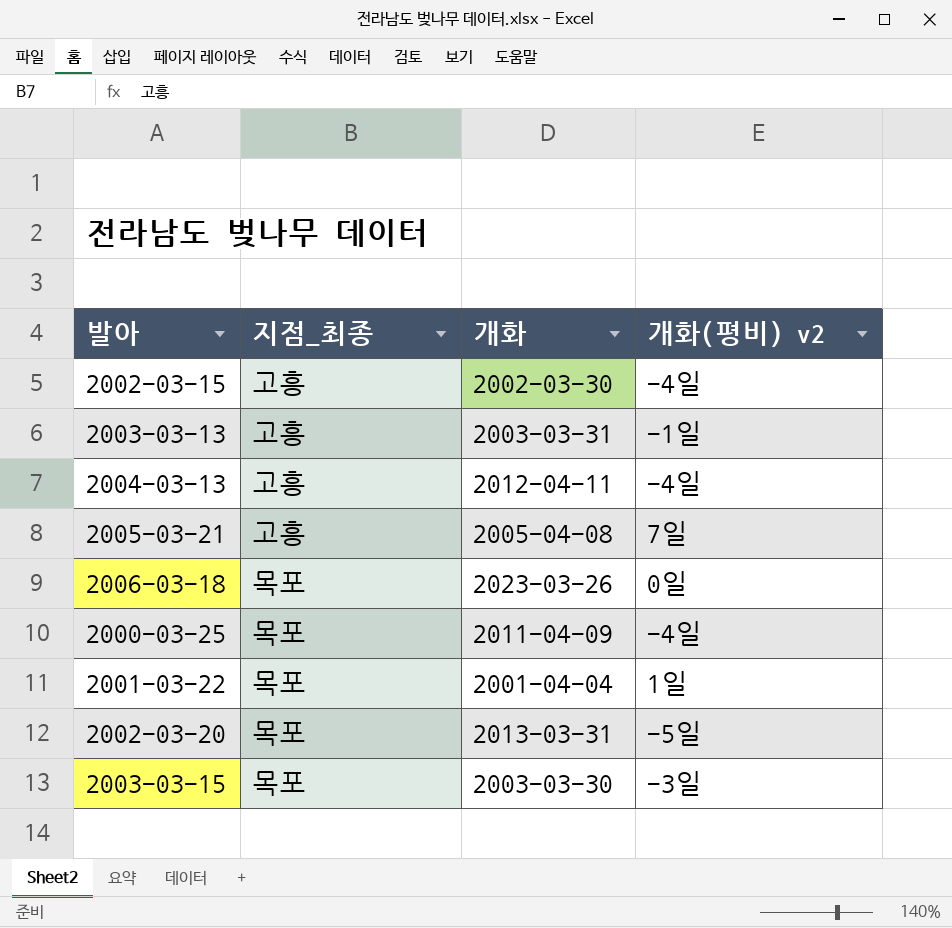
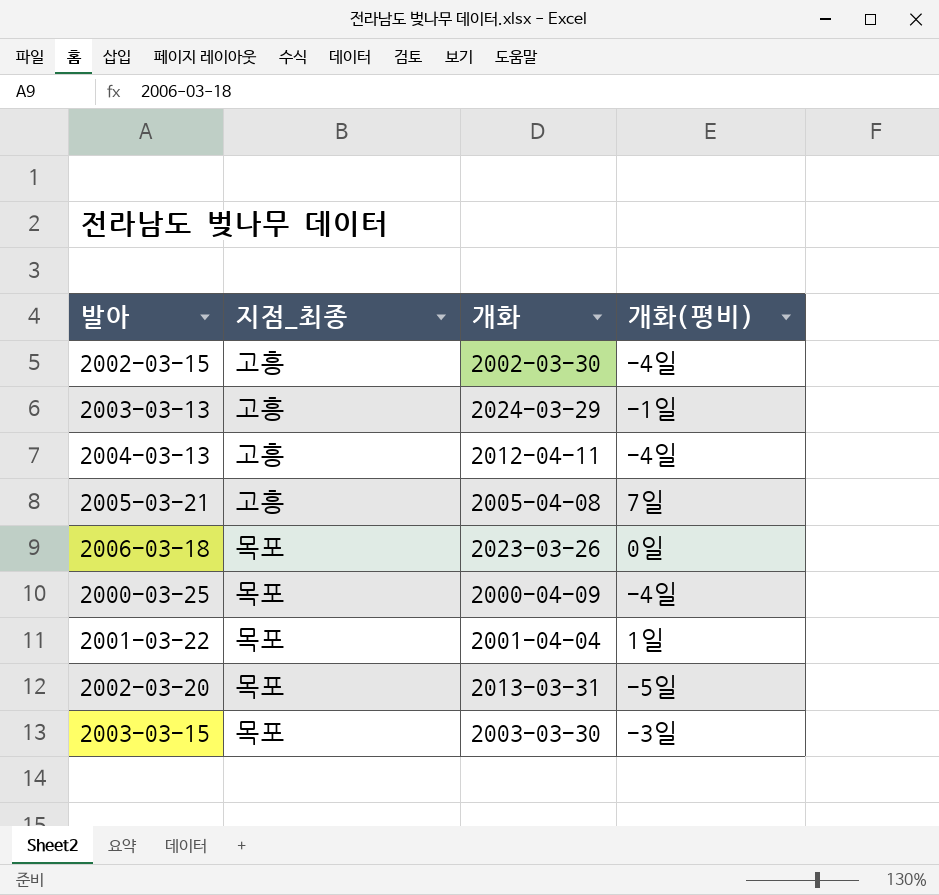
column name: 개화(평비) v2 -> 개화(평비)
2003-03-13 | 개화: 2003-03-31 -> 2024-03-29
2000-03-25 | 개화: 2011-04-09 -> 2000-04-09

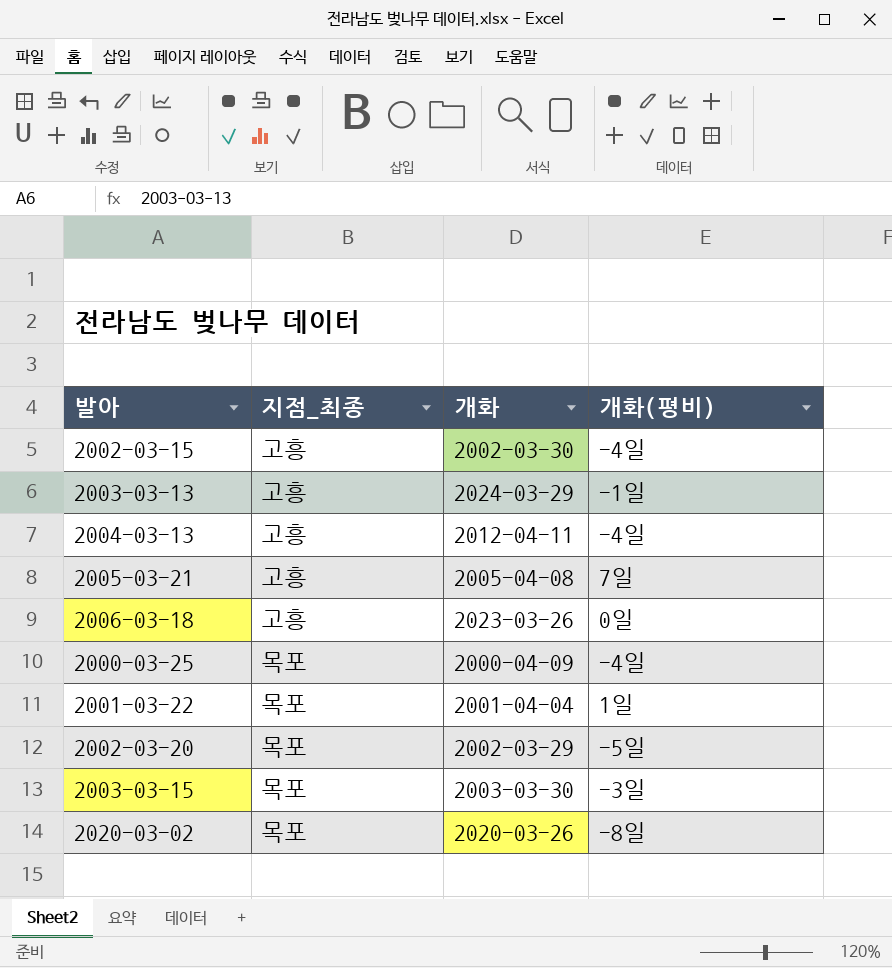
2006-03-18 | 지점_최종: 목포 -> 고흥
2002-03-20 | 개화: 2013-03-31 -> 2002-03-29
row 2020-03-02: none -> 목포 | 2020-03-26 | -8일

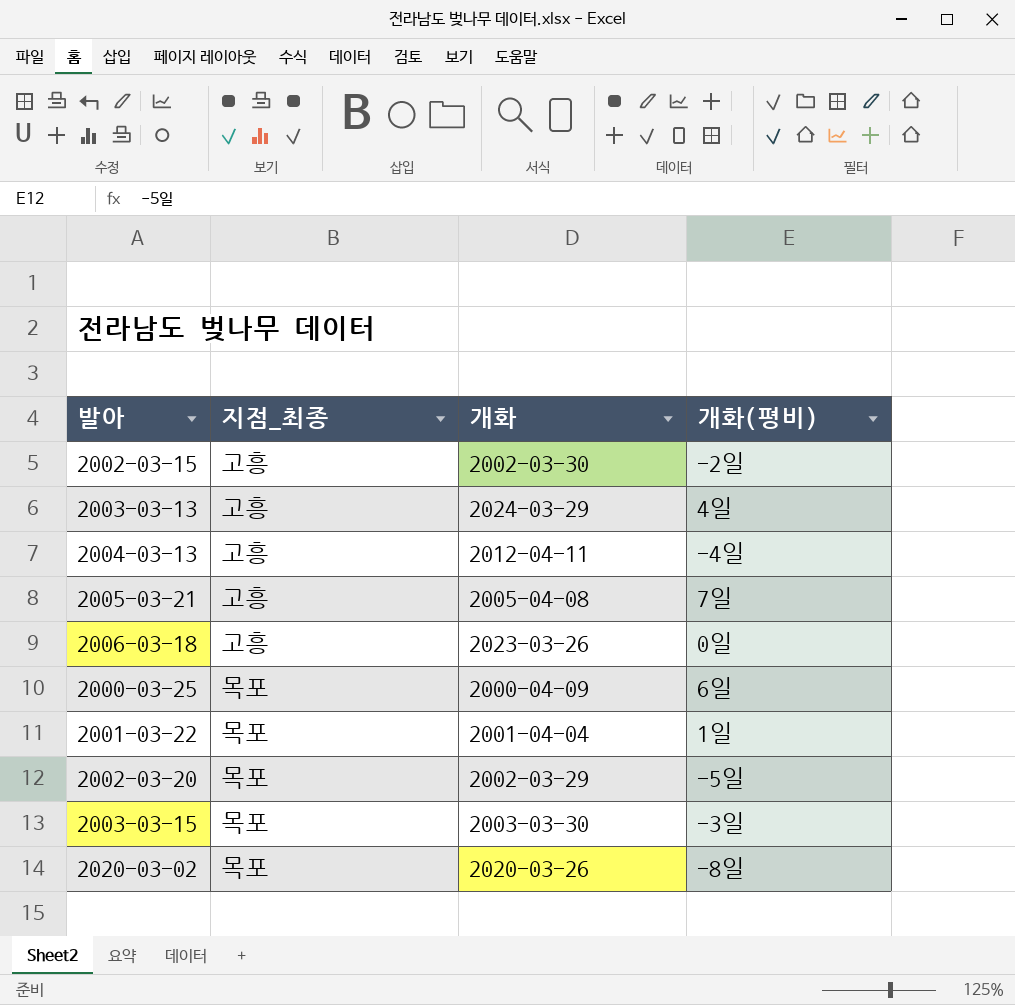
2002-03-15 | 개화(평비): -4일 -> -2일
2003-03-13 | 개화(평비): -1일 -> 4일
2000-03-25 | 개화(평비): -4일 -> 6일

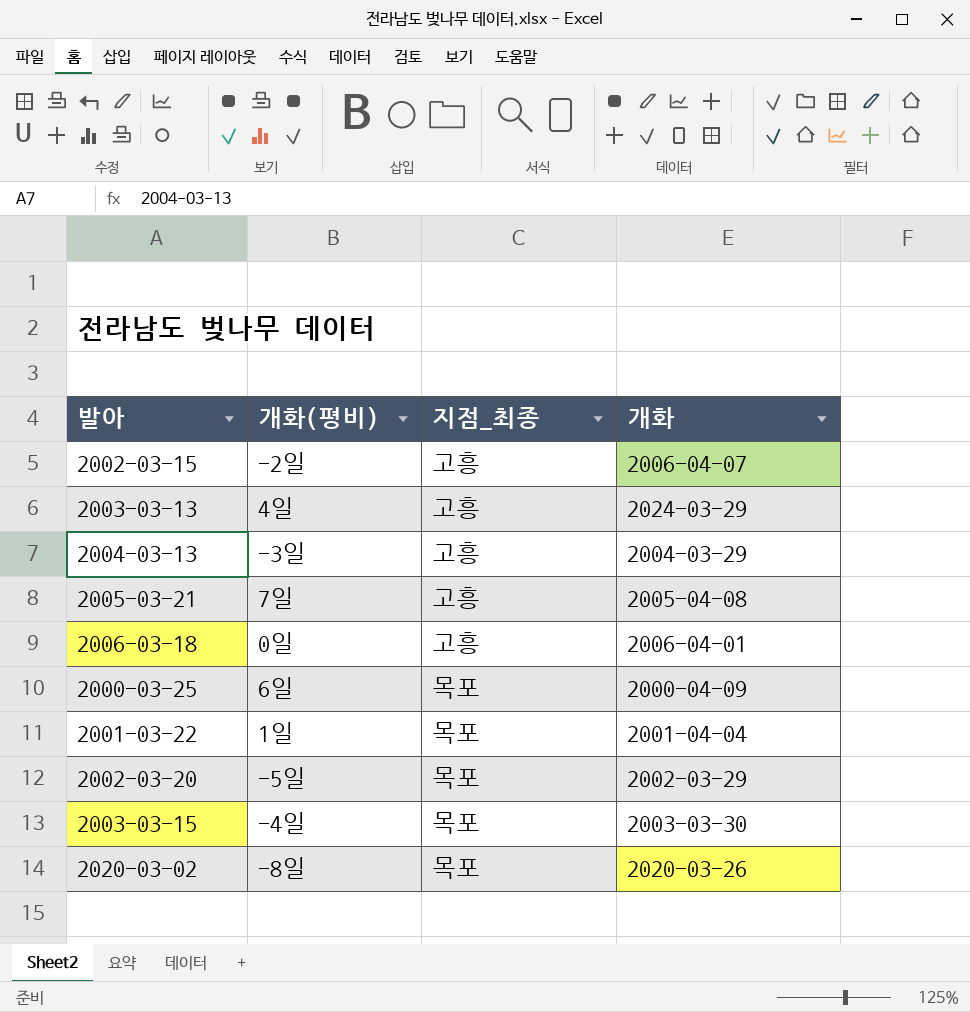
column 개화(평비) | position: 4 -> 2
2002-03-15 | 개화: 2002-03-30 -> 2006-04-07
2004-03-13 | 개화(평비): -4일 -> -3일
2004-03-13 | 개화: 2012-04-11 -> 2004-03-29
2006-03-18 | 개화: 2023-03-26 -> 2006-04-01
2003-03-15 | 개화(평비): -3일 -> -4일

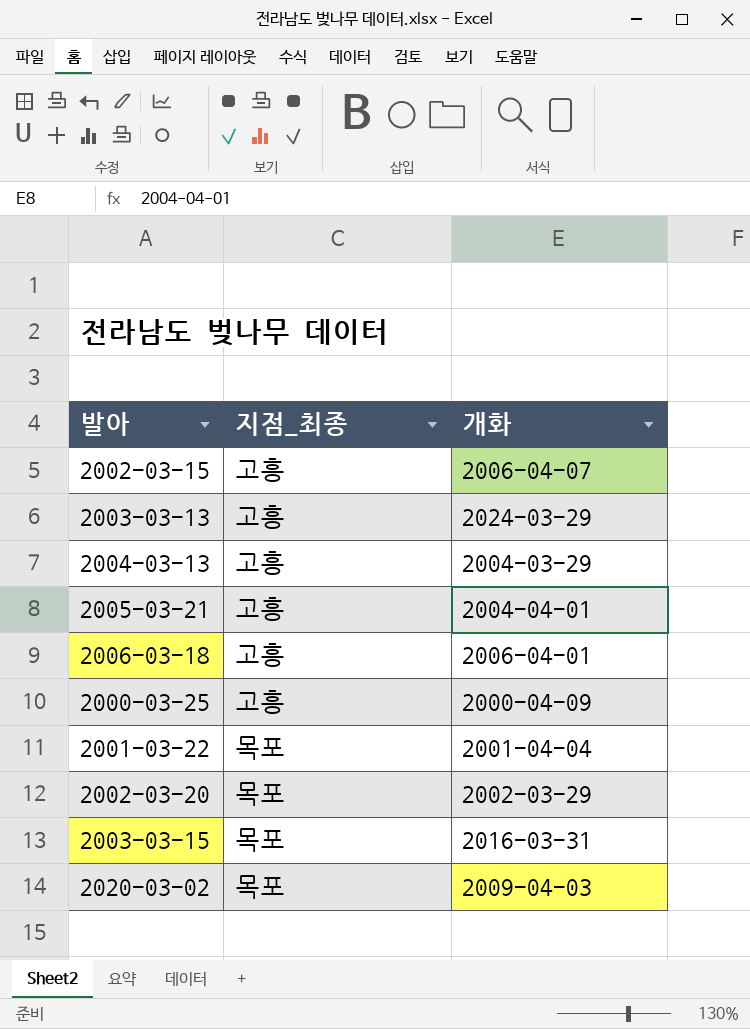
column 개화(평비) | position: 2 -> none
2005-03-21 | 개화: 2005-04-08 -> 2004-04-01
2000-03-25 | 지점_최종: 목포 -> 고흥
2003-03-15 | 개화: 2003-03-30 -> 2016-03-31
2020-03-02 | 개화: 2020-03-26 -> 2009-04-03

